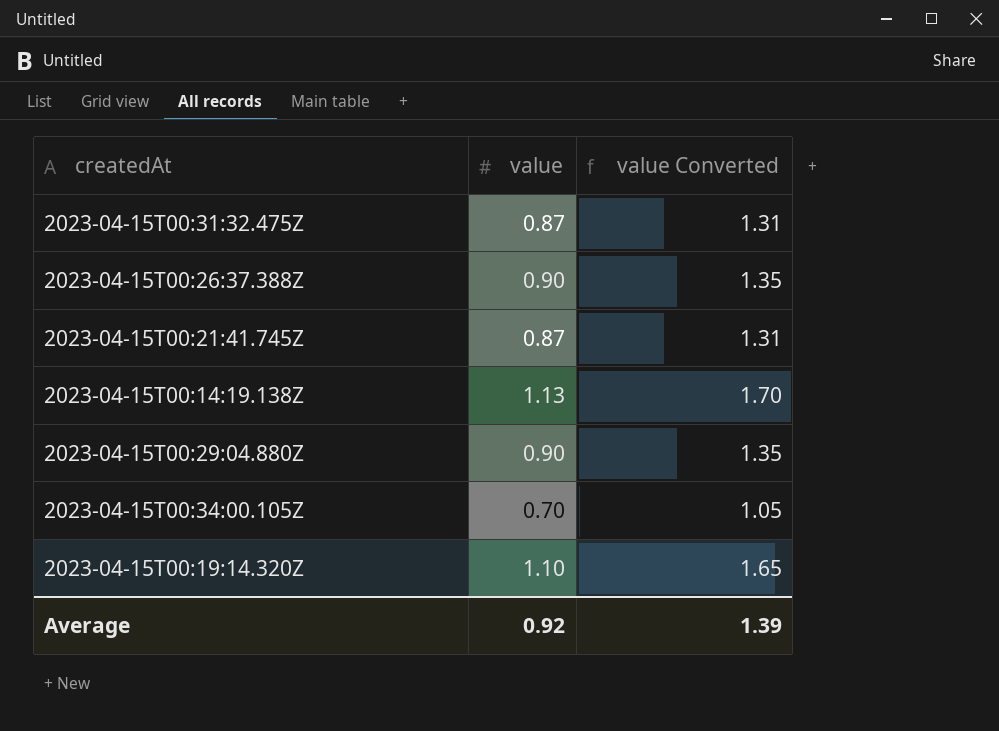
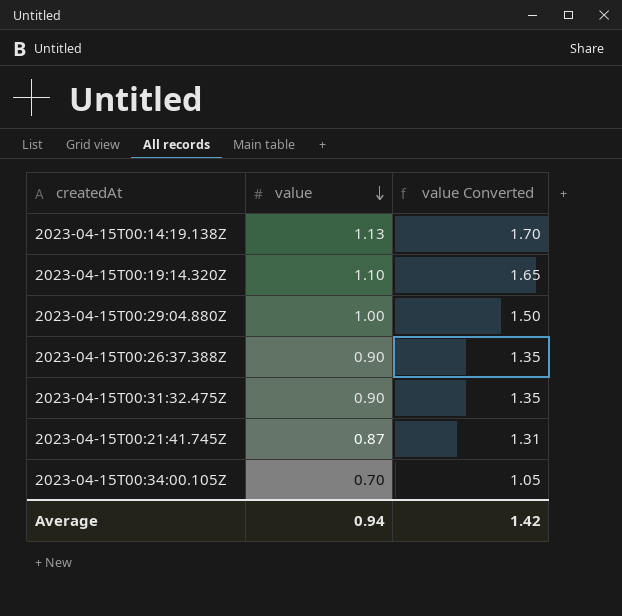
row order: none -> value descending
2023-04-15T00:29:04.880Z | value: 0.90 -> 1.00
2023-04-15T00:29:04.880Z | value Converted: 1.35 -> 1.50
2023-04-15T00:31:32.475Z | value: 0.87 -> 0.90
2023-04-15T00:31:32.475Z | value Converted: 1.31 -> 1.35
Average | value: 0.92 -> 0.94
Average | value Converted: 1.39 -> 1.42

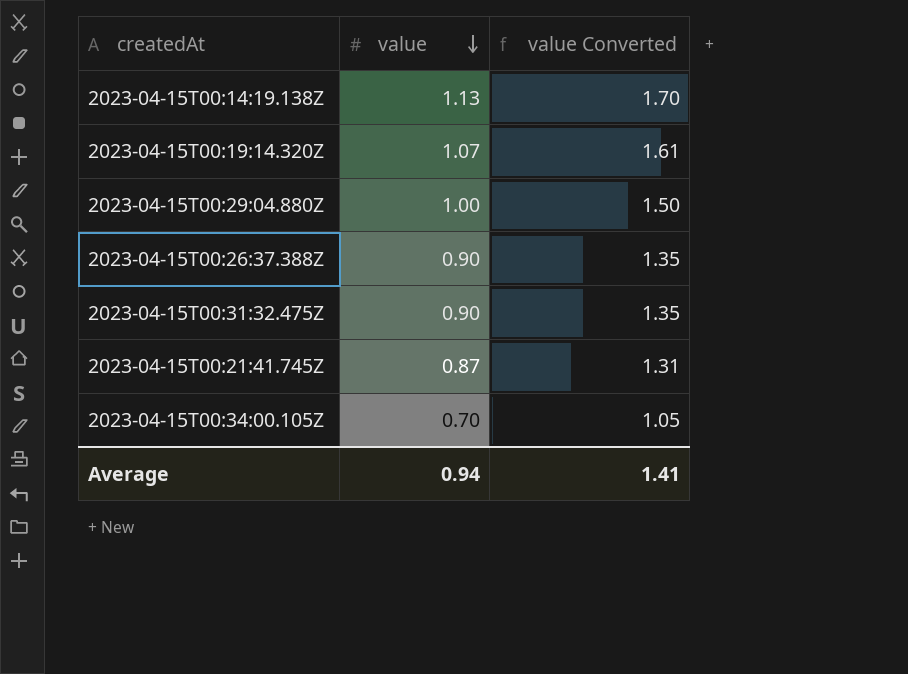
2023-04-15T00:19:14.320Z | value: 1.10 -> 1.07
2023-04-15T00:19:14.320Z | value Converted: 1.65 -> 1.61
Average | value Converted: 1.42 -> 1.41

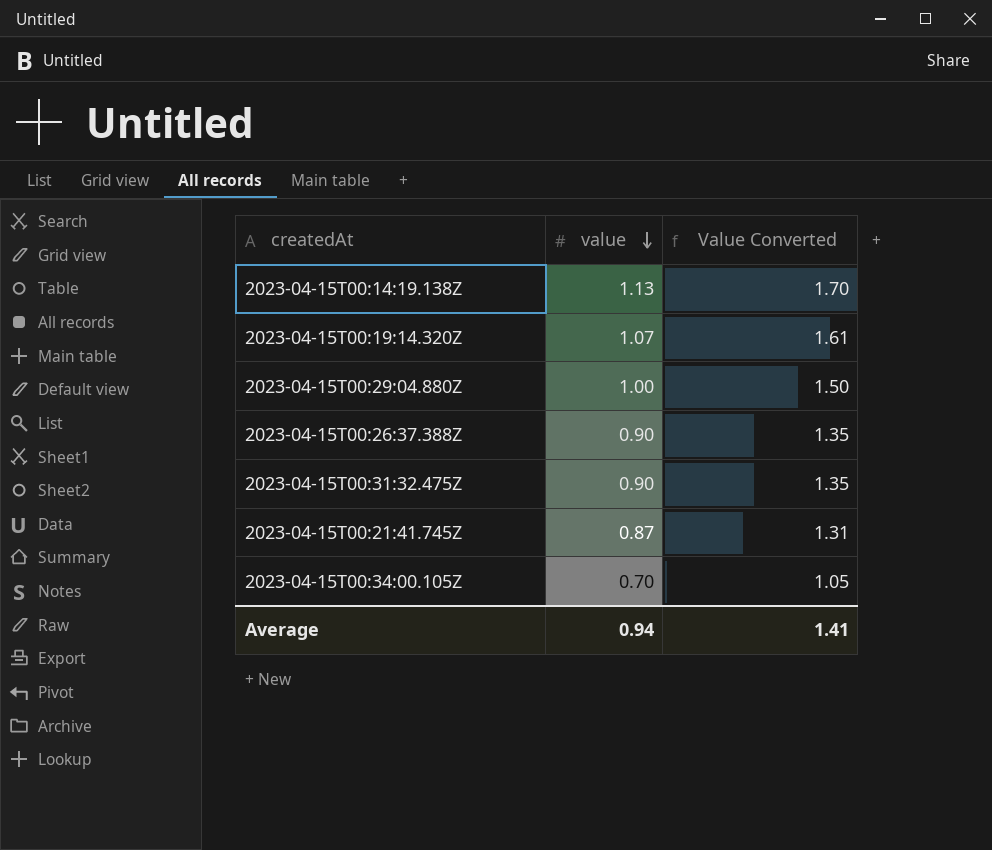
column name: value Converted -> Value Converted

